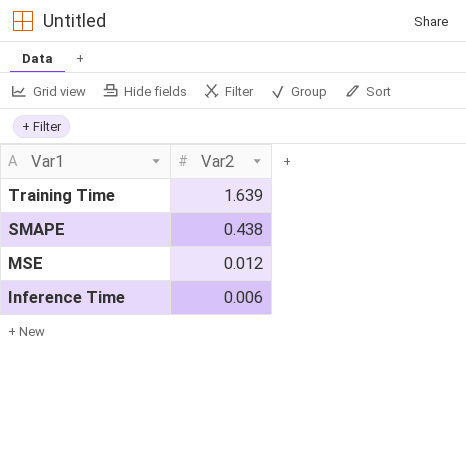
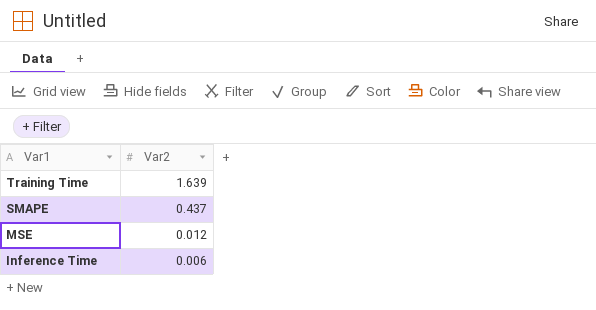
SMAPE | Var2: 0.438 -> 0.437

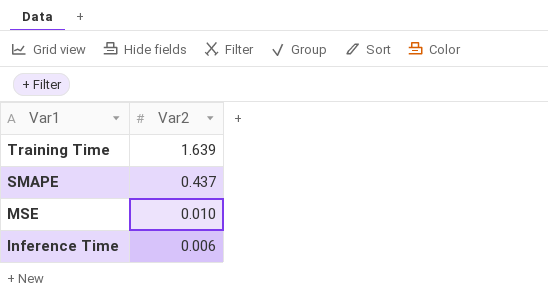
MSE | Var2: 0.012 -> 0.010

